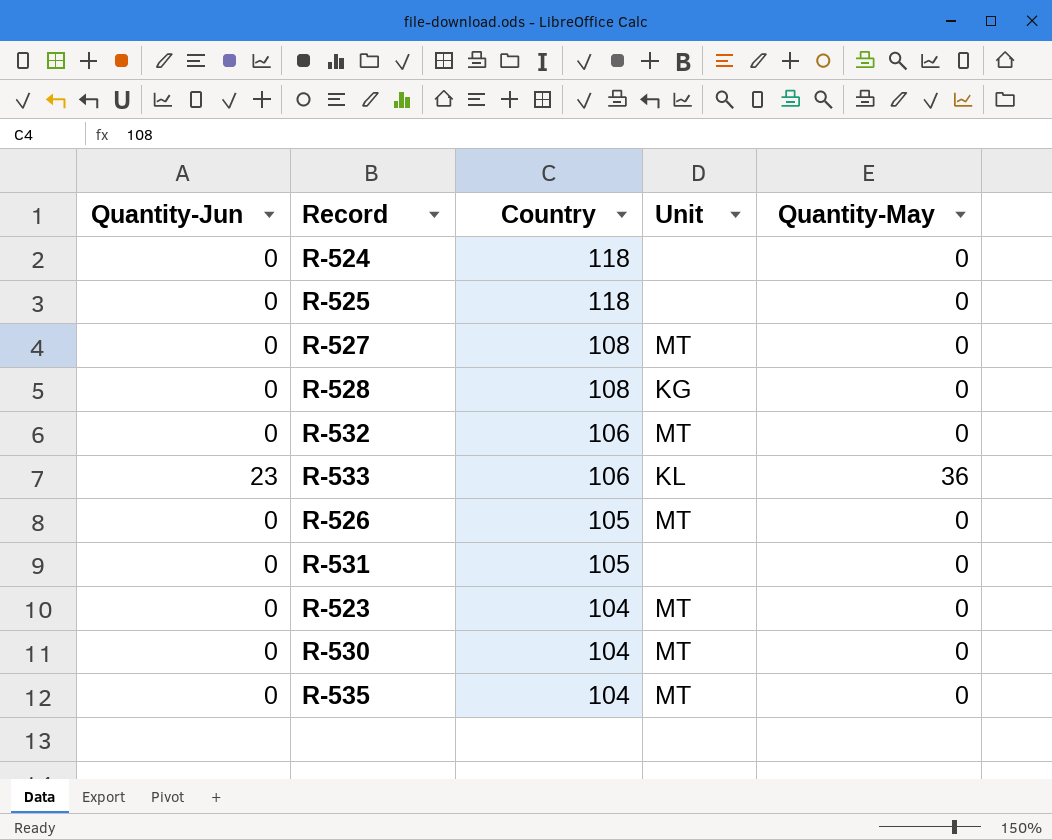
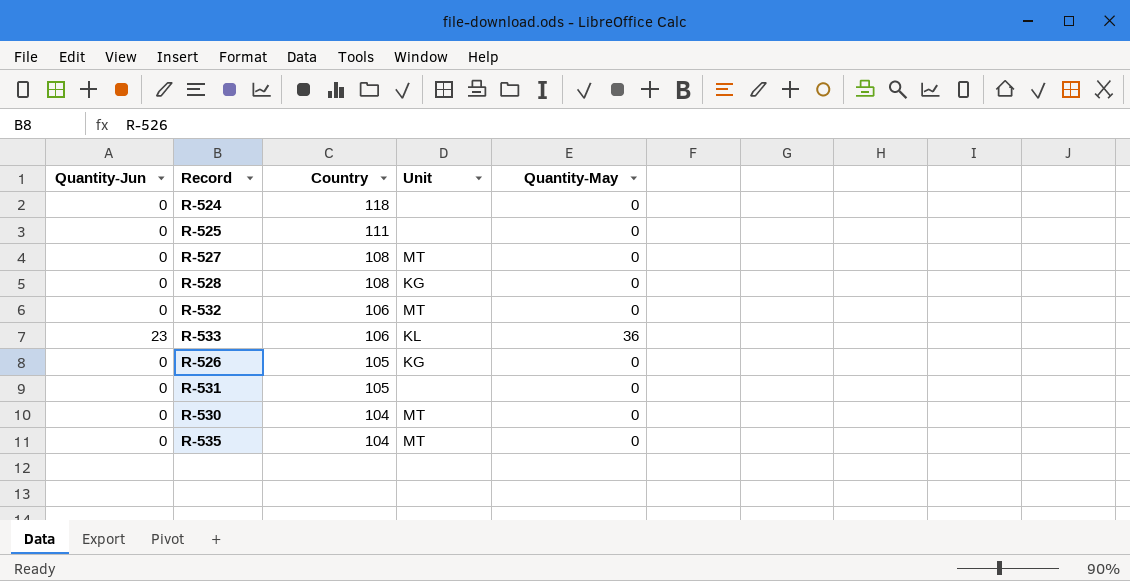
row R-523: 0 | 104 | MT | 0 -> none
R-525 | Country: 118 -> 111
R-526 | Unit: MT -> KG

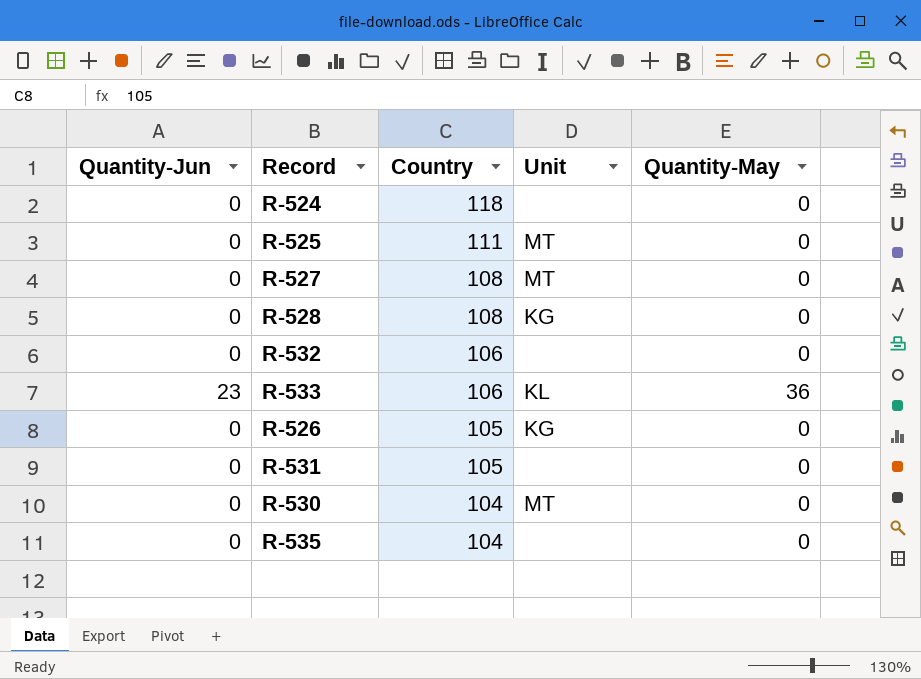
R-525 | Unit: none -> MT
R-532 | Unit: MT -> none
R-535 | Unit: MT -> none

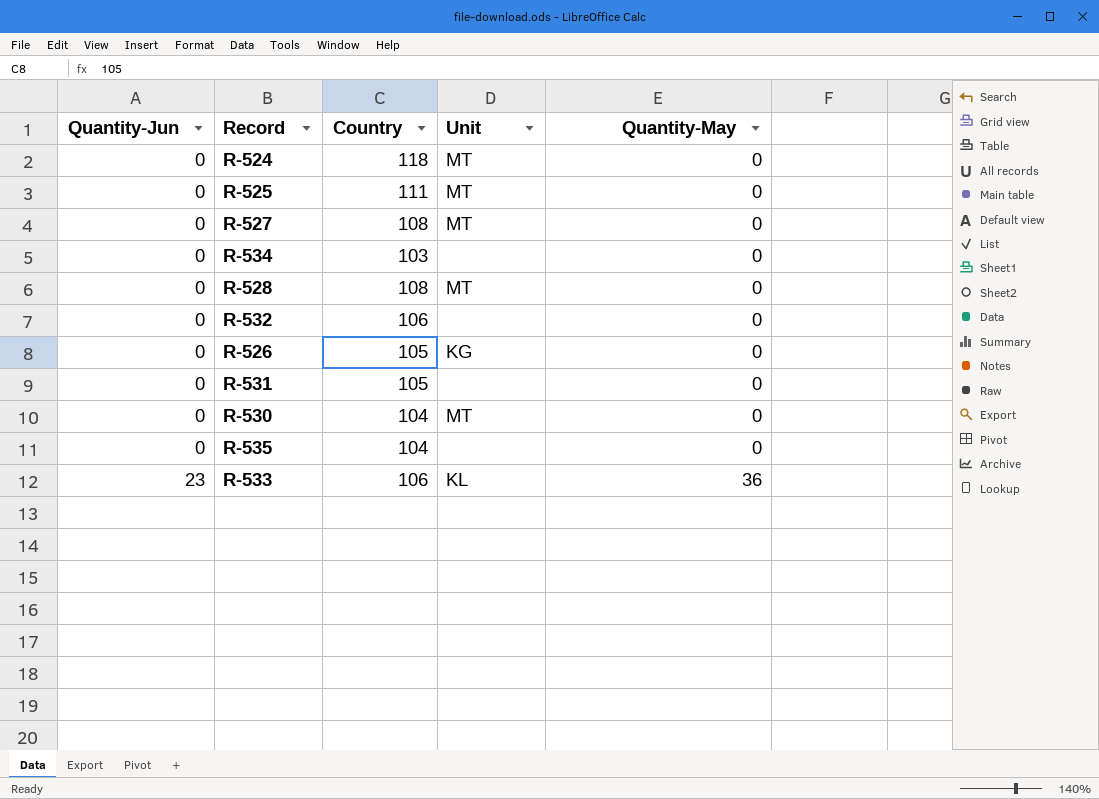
row order: Country descending -> Quantity-Jun ascending
R-524 | Unit: none -> MT
row R-534: none -> 0 | 103 | none | 0
R-528 | Unit: KG -> MT

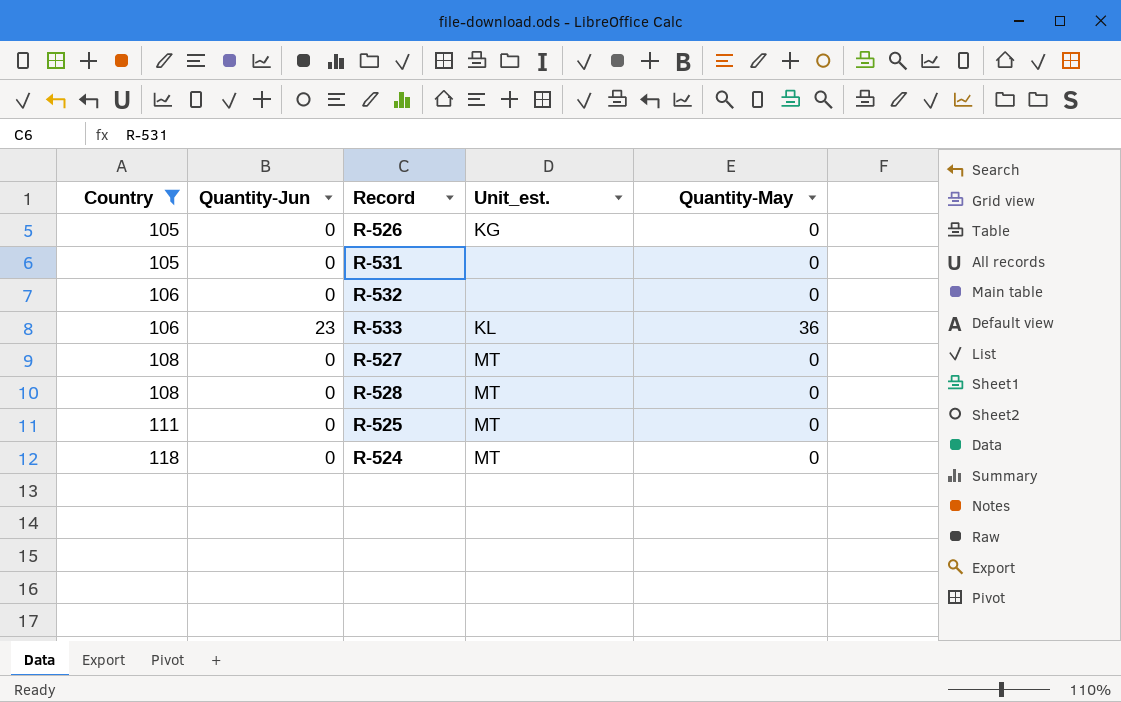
filter: none -> Country >= 105
row order: Quantity-Jun ascending -> Country ascending
column Country | position: 3 -> 1
column name: Unit -> Unit_est.

